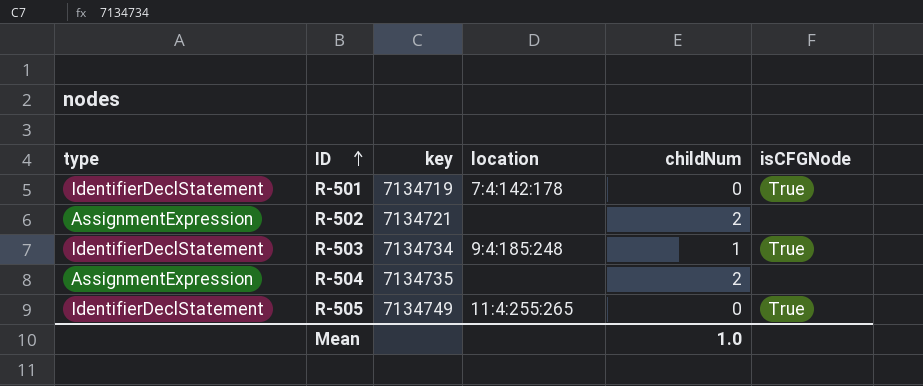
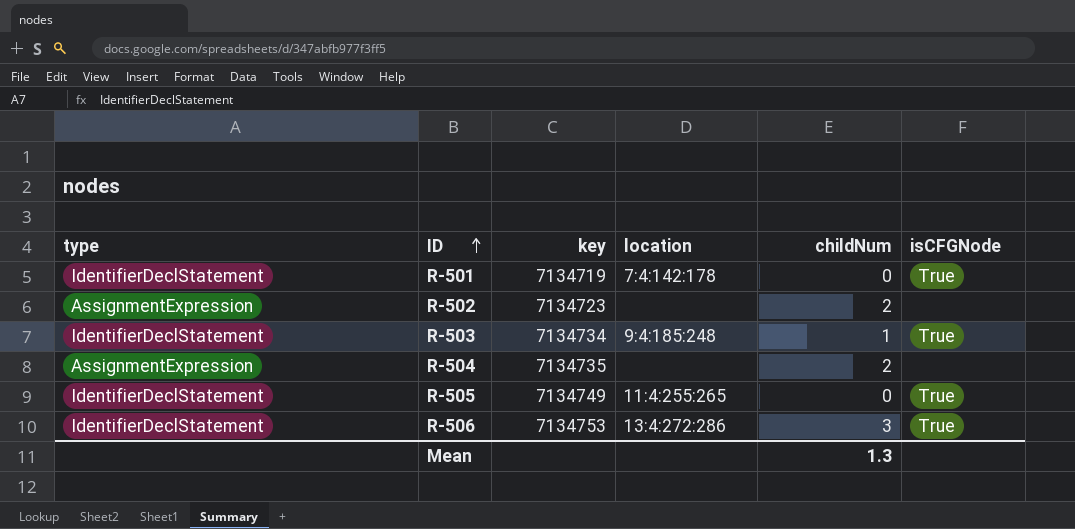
R-502 | key: 7134721 -> 7134723
row R-506: none -> IdentifierDeclStatement | 7134753 | 13:4:272:286 | 3 | True
Mean | childNum: 1.0 -> 1.3

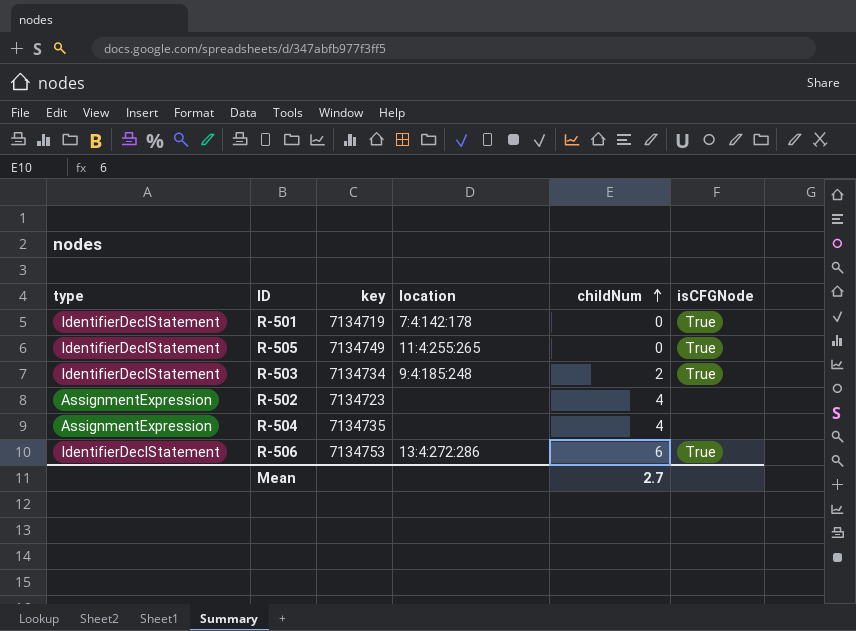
row order: ID ascending -> childNum ascending
R-503 | childNum: 1 -> 2
R-502 | childNum: 2 -> 4
R-504 | childNum: 2 -> 4
R-506 | childNum: 3 -> 6
Mean | childNum: 1.3 -> 2.7

